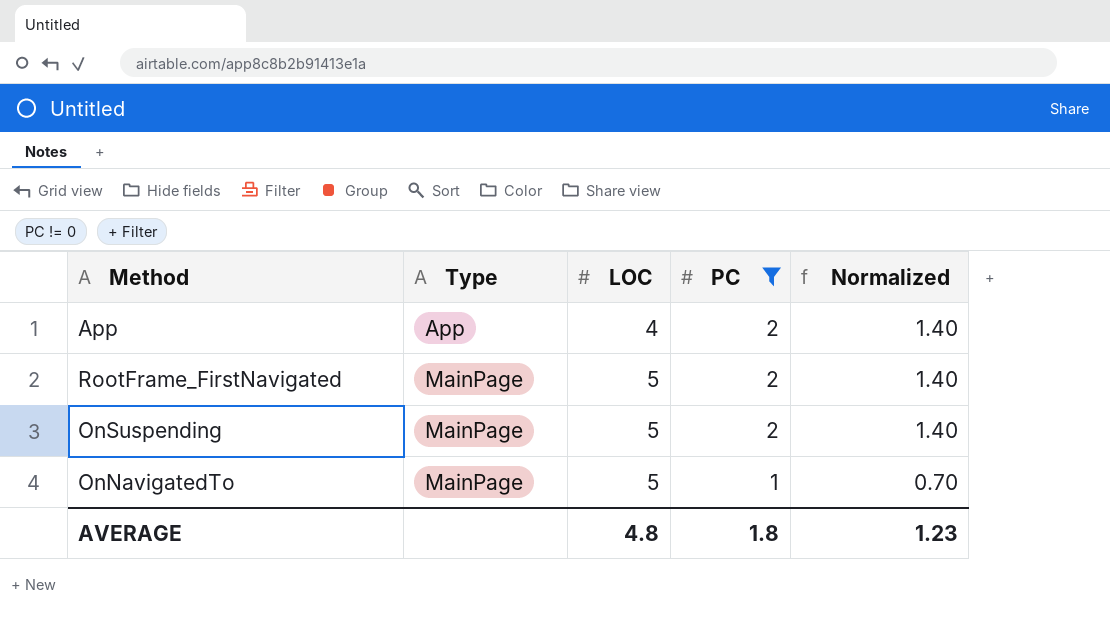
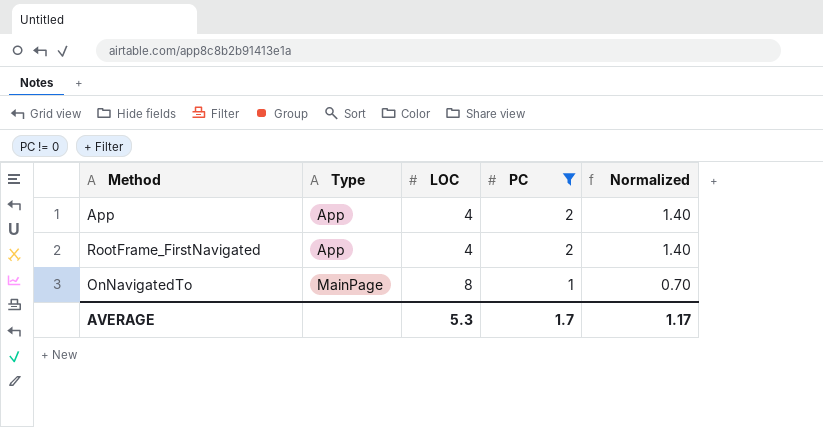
row OnSuspending: MainPage | 5 | 2 | 1.40 -> none
RootFrame_FirstNavigated | Type: MainPage -> App
RootFrame_FirstNavigated | LOC: 5 -> 4
OnNavigatedTo | LOC: 5 -> 8
AVERAGE | LOC: 4.8 -> 5.3
AVERAGE | PC: 1.8 -> 1.7
AVERAGE | Normalized: 1.23 -> 1.17

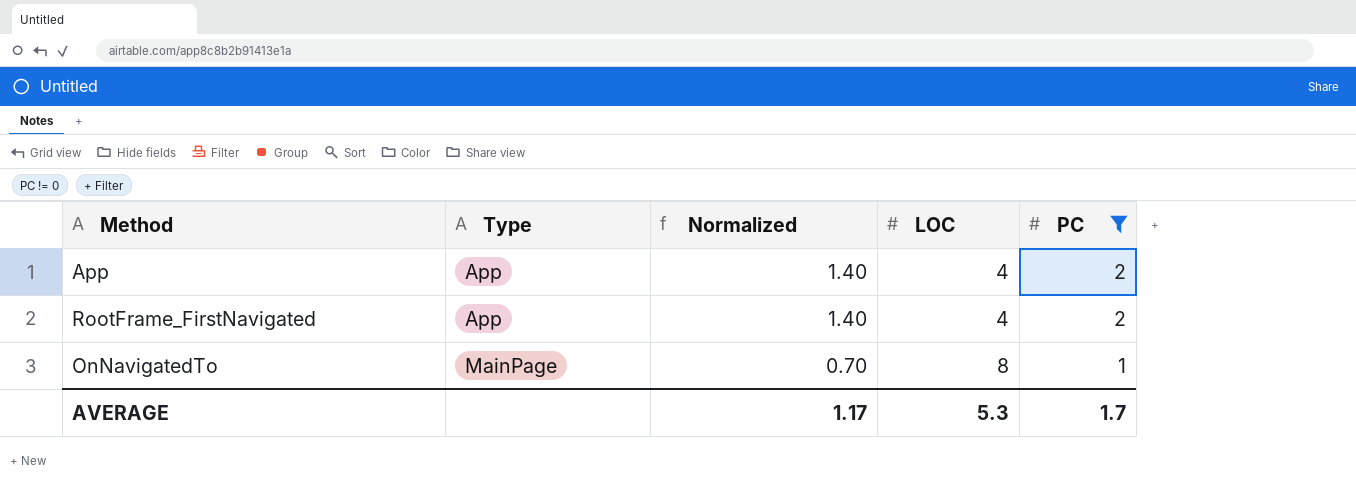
column Normalized | position: 5 -> 3

